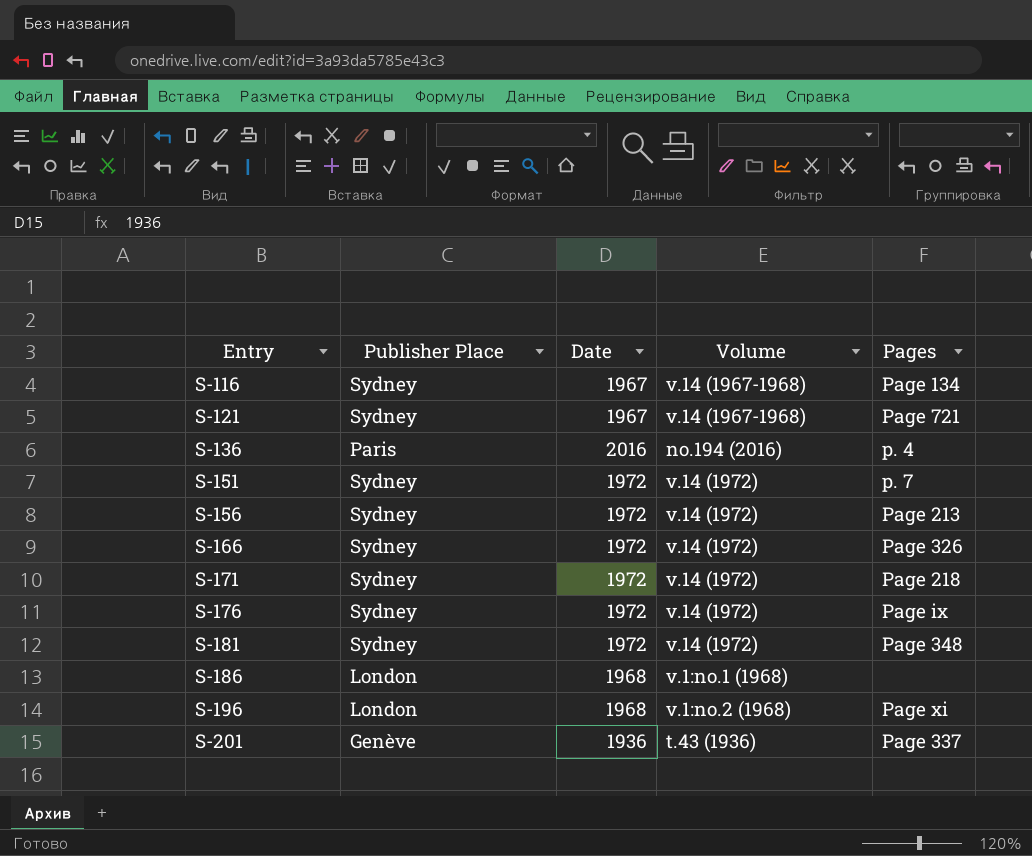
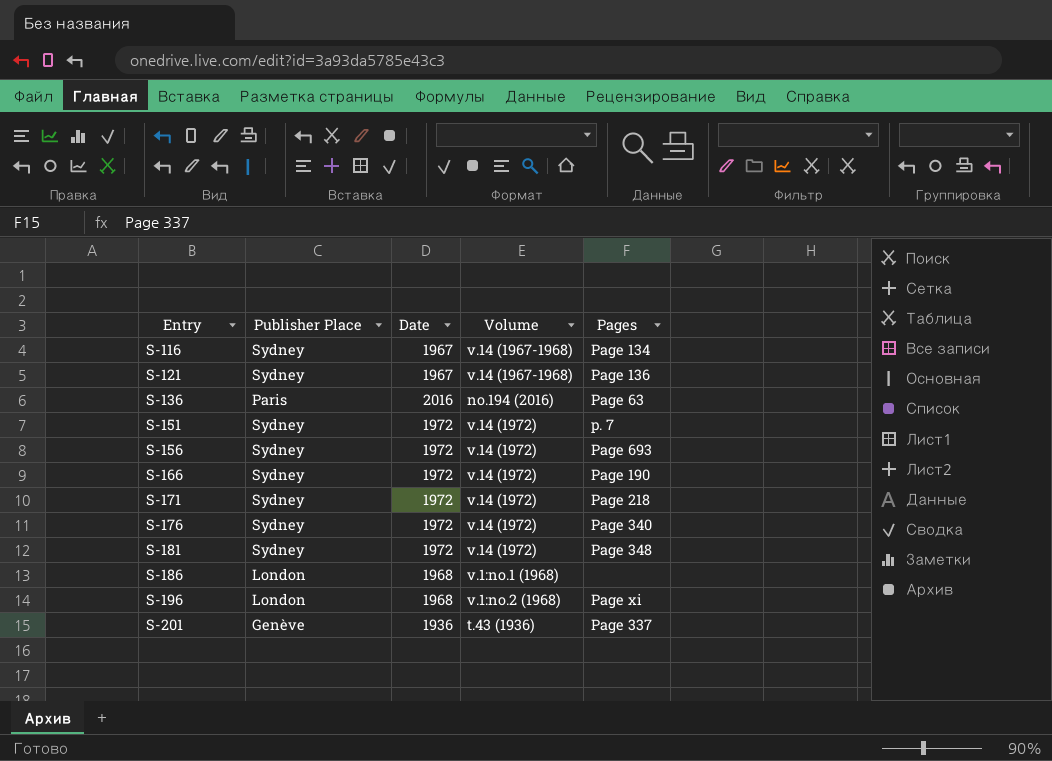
S-121 | Pages: Page 721 -> Page 136
S-136 | Pages: p. 4 -> Page 63
S-156 | Pages: Page 213 -> Page 693
S-166 | Pages: Page 326 -> Page 190
S-176 | Pages: Page ix -> Page 340

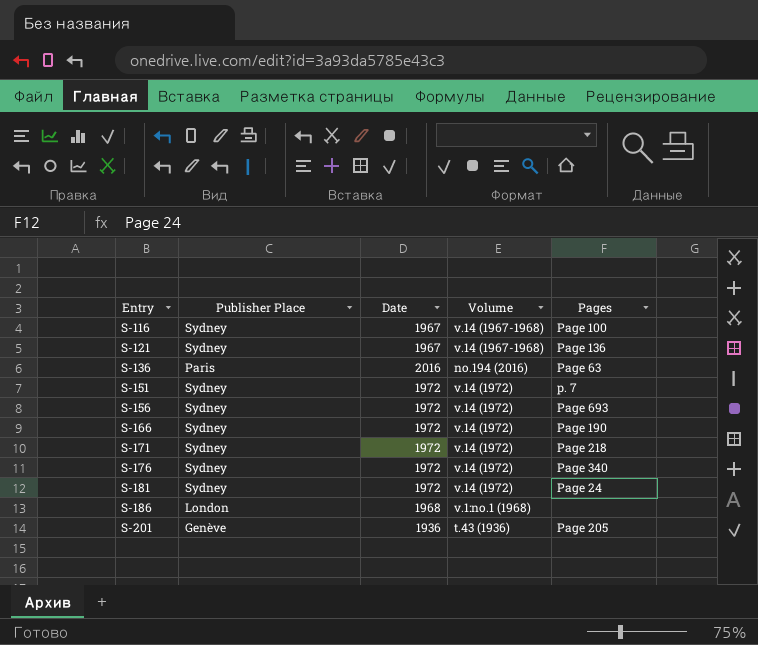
row S-196: London | 1968 | v.1:no.2 (1968) | Page xi -> none
S-116 | Pages: Page 134 -> Page 100
S-181 | Pages: Page 348 -> Page 24
S-201 | Pages: Page 337 -> Page 205

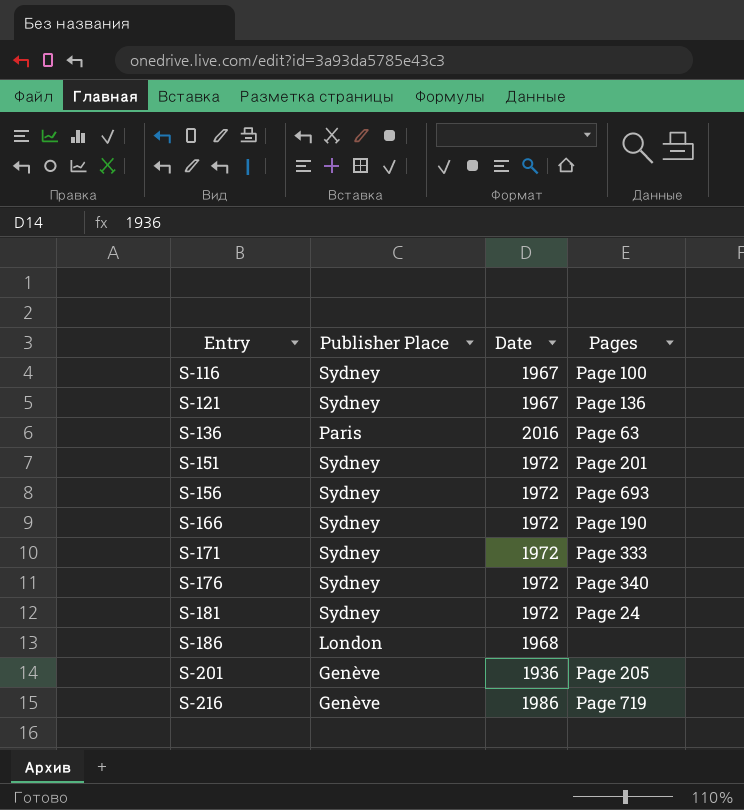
column Volume | position: 4 -> none
S-151 | Pages: p. 7 -> Page 201
S-171 | Pages: Page 218 -> Page 333
row S-216: none -> Genève | 1986 | Page 719

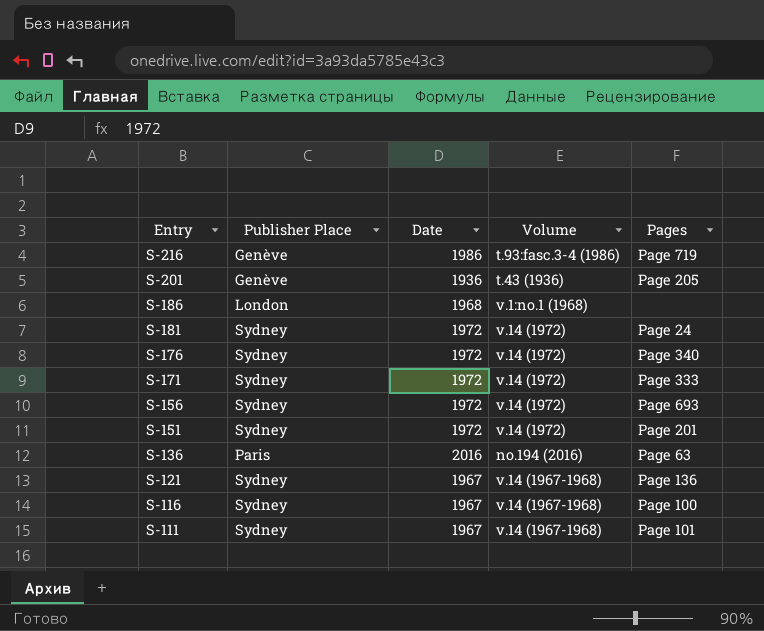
row order: Entry ascending -> Entry descending
column Volume | position: none -> 4
row S-166: Sydney | 1972 | Page 190 -> none
row S-111: none -> Sydney | 1967 | v.14 (1967-1968) | Page 101

